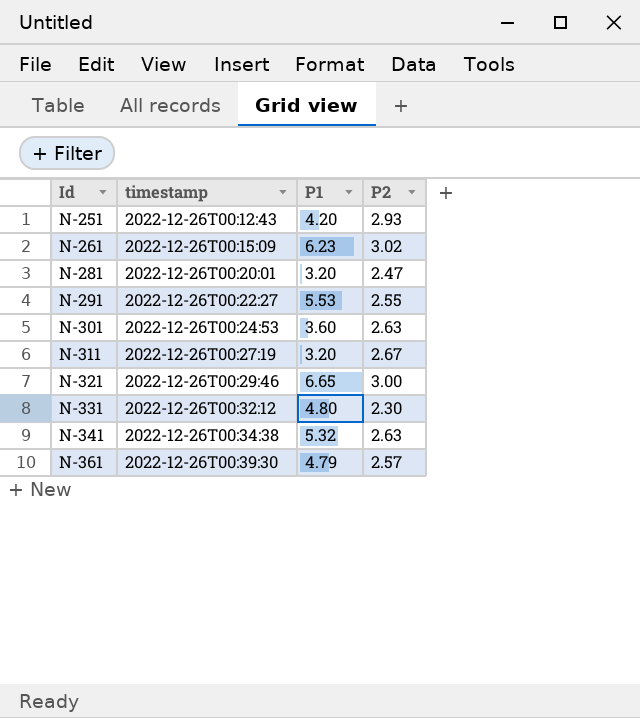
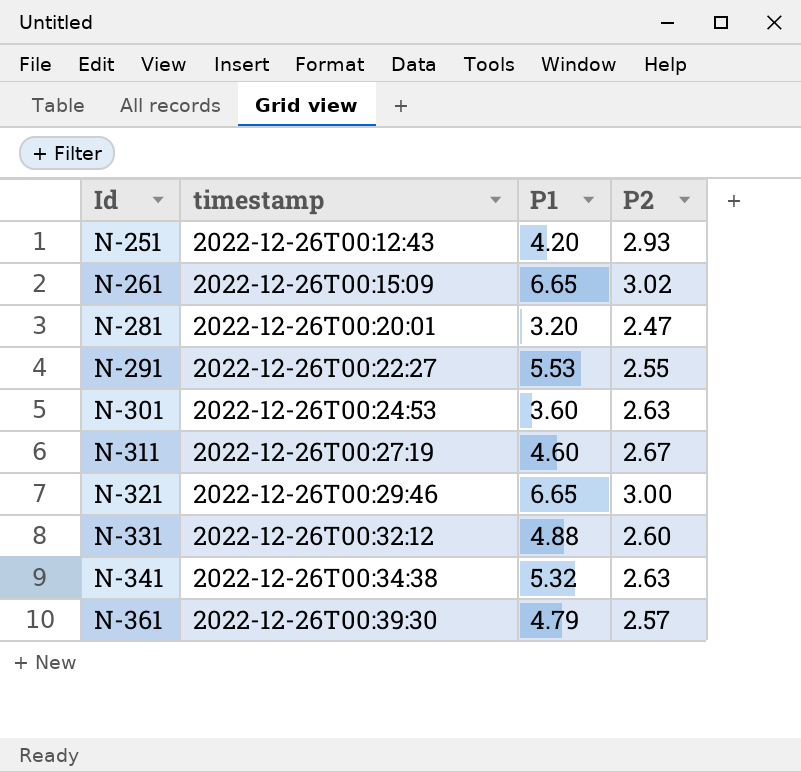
N-261 | P1: 6.23 -> 6.65
N-311 | P1: 3.20 -> 4.60
N-331 | P1: 4.80 -> 4.88
N-331 | P2: 2.30 -> 2.60

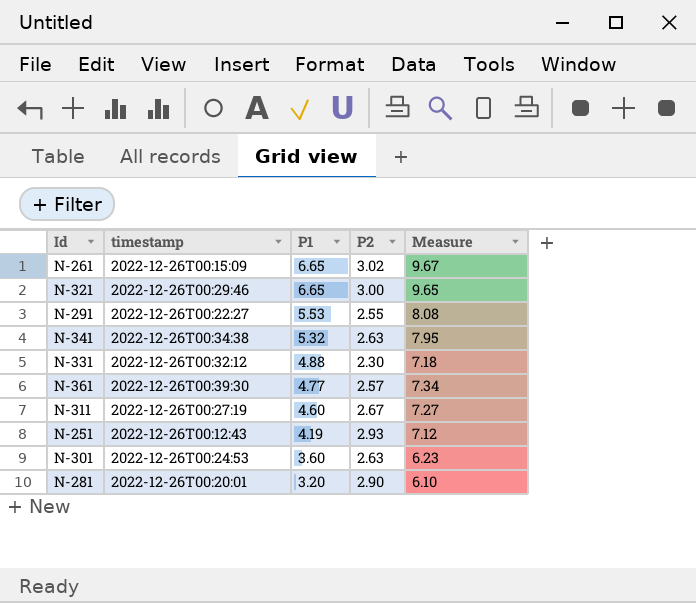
row order: Id ascending -> P1 descending
column Measure | formula: none -> [P1] + [P2]
N-331 | P2: 2.60 -> 2.30
N-361 | P1: 4.79 -> 4.77
N-251 | P1: 4.20 -> 4.19
N-281 | P2: 2.47 -> 2.90

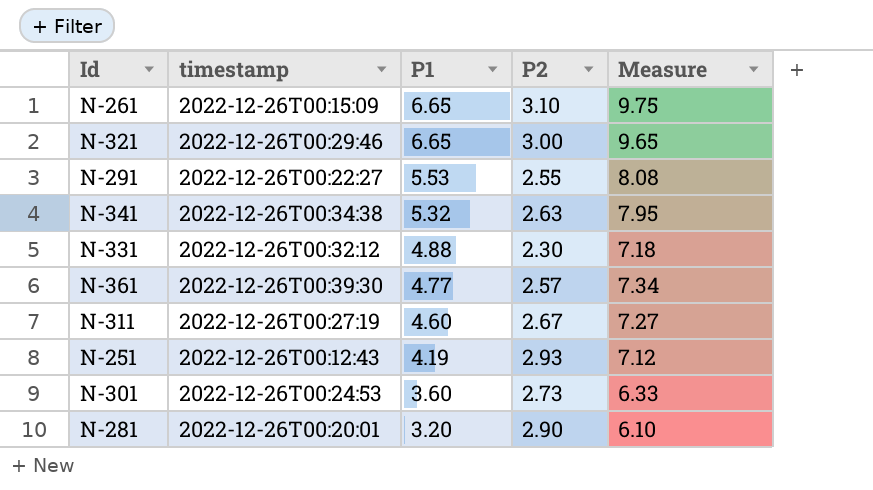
N-261 | P2: 3.02 -> 3.10
N-261 | Measure: 9.67 -> 9.75
N-301 | P2: 2.63 -> 2.73
N-301 | Measure: 6.23 -> 6.33

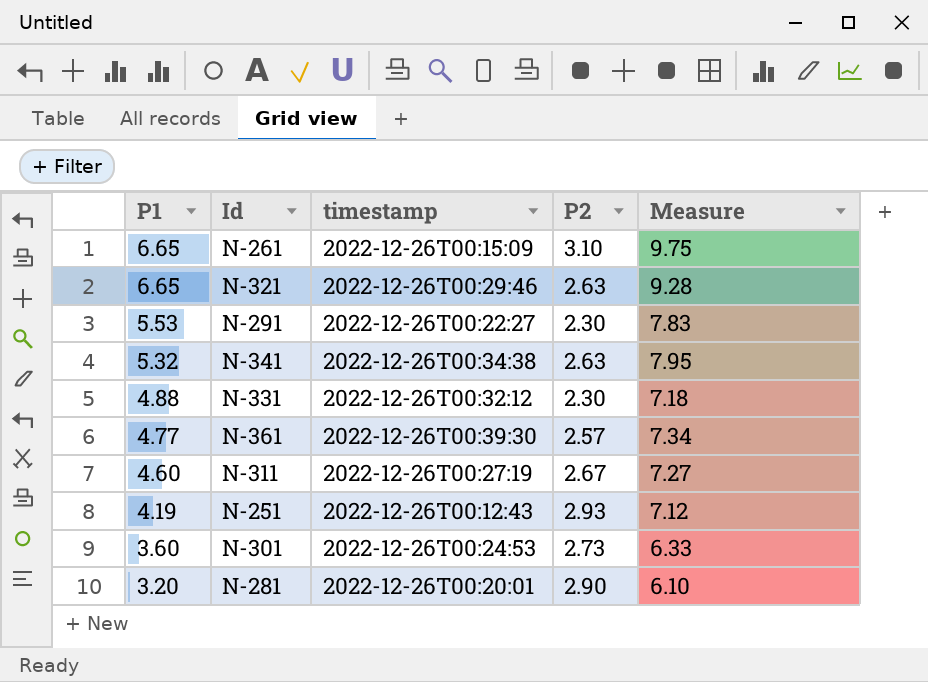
column P1 | position: 3 -> 1
N-321 | P2: 3.00 -> 2.63
N-321 | Measure: 9.65 -> 9.28
N-291 | P2: 2.55 -> 2.30
N-291 | Measure: 8.08 -> 7.83

